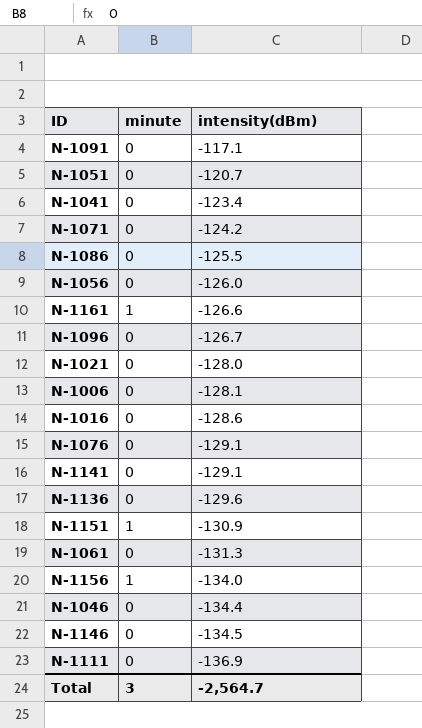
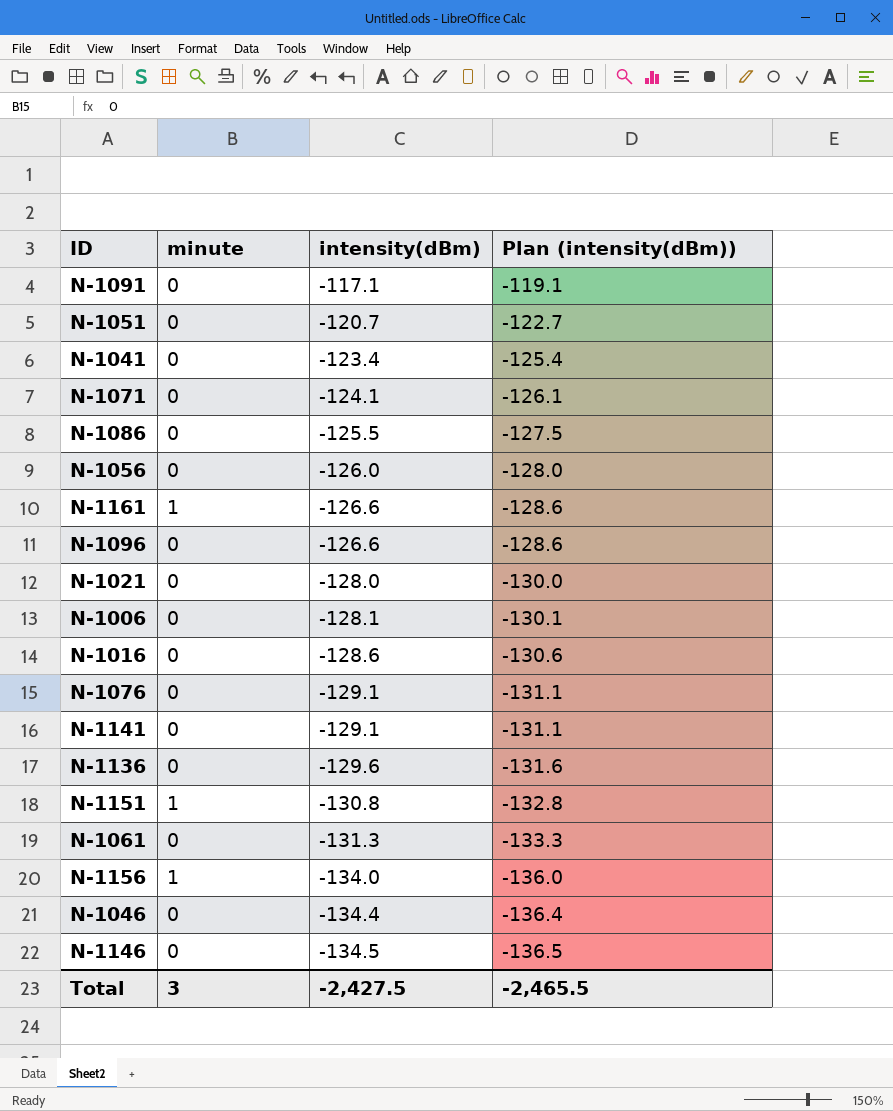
column Plan (intensity(dBm)) | formula: none -> [intensity(dBm)] - 2
row N-1111: 0 | -136.9 -> none
N-1071 | intensity(dBm): -124.2 -> -124.1
N-1096 | intensity(dBm): -126.7 -> -126.6
N-1151 | intensity(dBm): -130.9 -> -130.8
Total | intensity(dBm): -2,564.7 -> -2,427.5

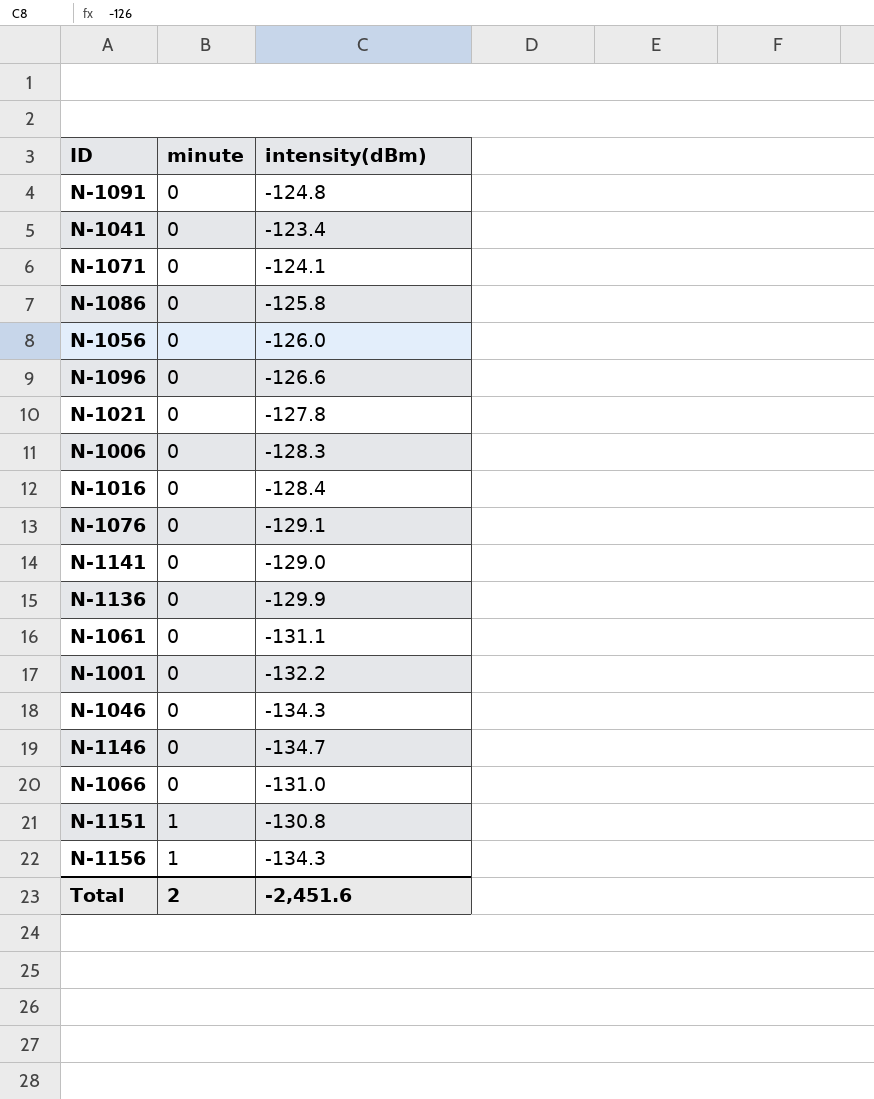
row order: intensity(dBm) descending -> minute ascending
column Plan (intensity(dBm)) | formula: [intensity(dBm)] - 2 -> none
row N-1051: 0 | -120.7 | -122.7 -> none
row N-1161: 1 | -126.6 | -128.6 -> none
N-1091 | intensity(dBm): -117.1 -> -124.8
N-1086 | intensity(dBm): -125.5 -> -125.8
N-1021 | intensity(dBm): -128.0 -> -127.8
N-1006 | intensity(dBm): -128.1 -> -128.3
N-1016 | intensity(dBm): -128.6 -> -128.4
N-1141 | intensity(dBm): -129.1 -> -129.0
N-1136 | intensity(dBm): -129.6 -> -129.9
N-1061 | intensity(dBm): -131.3 -> -131.1
row N-1001: none -> 0 | -132.2
N-1046 | intensity(dBm): -134.4 -> -134.3
N-1146 | intensity(dBm): -134.5 -> -134.7
row N-1066: none -> 0 | -131.0
N-1156 | intensity(dBm): -134.0 -> -134.3
Total | minute: 3 -> 2
Total | intensity(dBm): -2,427.5 -> -2,451.6

